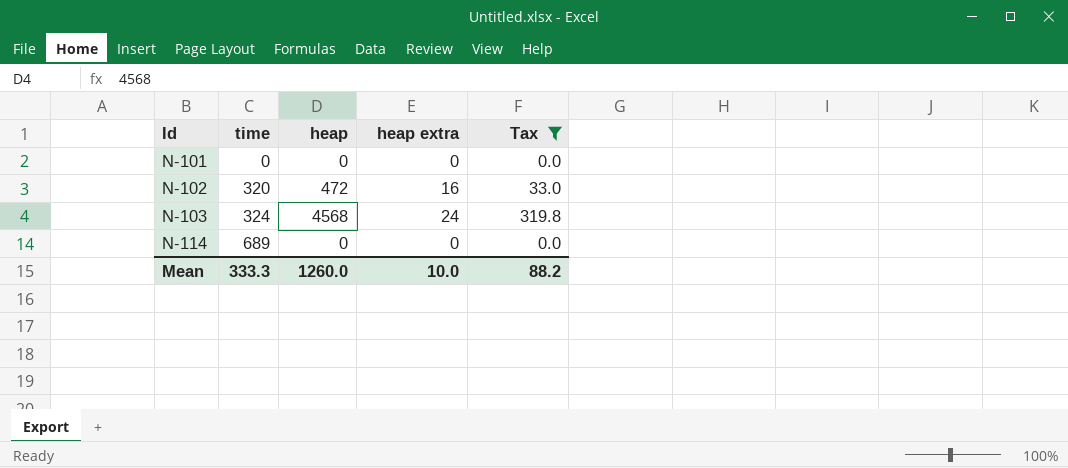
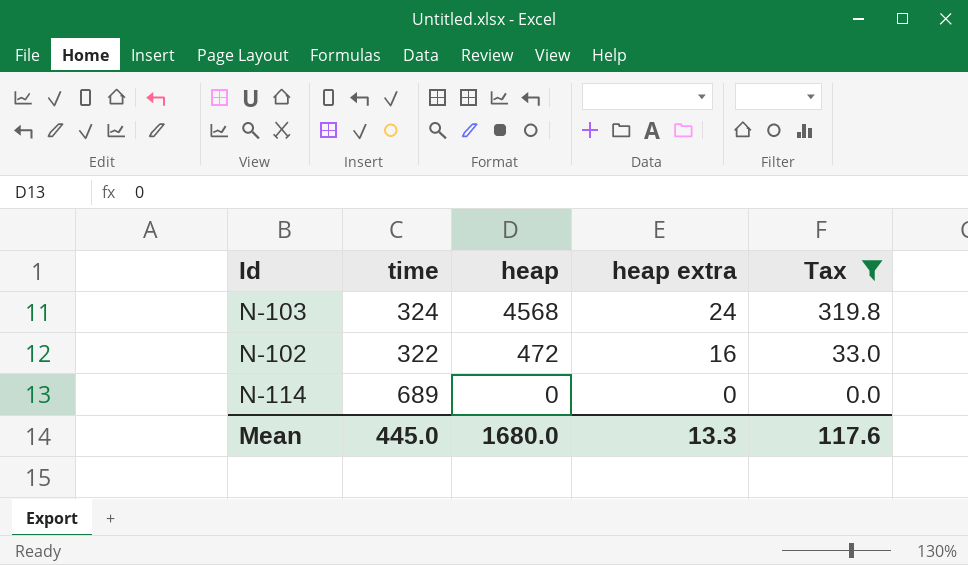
row order: Id ascending -> heap descending
row N-101: 0 | 0 | 0 | 0.0 -> none
N-102 | time: 320 -> 322
Mean | time: 333.3 -> 445.0
Mean | heap: 1260.0 -> 1680.0
Mean | heap extra: 10.0 -> 13.3
Mean | Tax: 88.2 -> 117.6

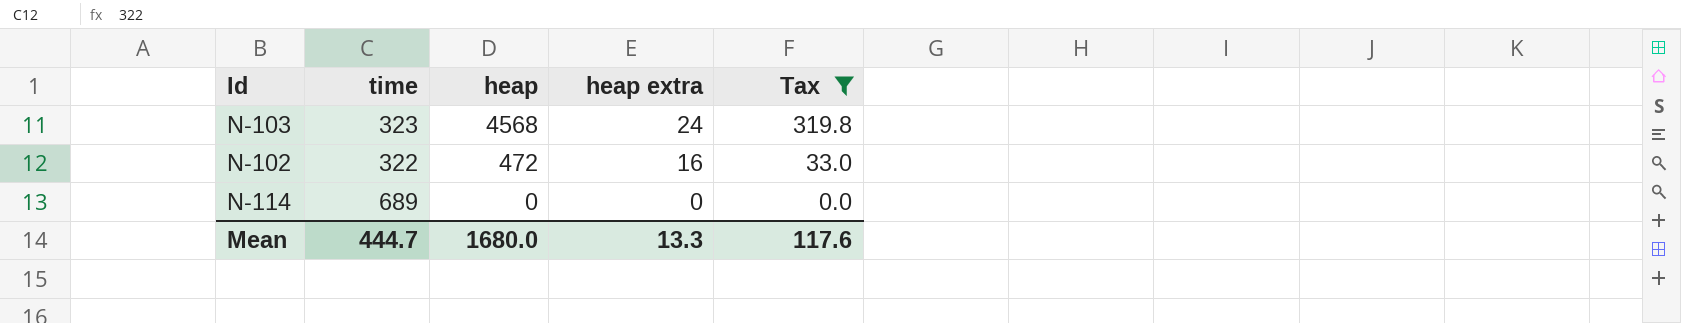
N-103 | time: 324 -> 323
Mean | time: 445.0 -> 444.7

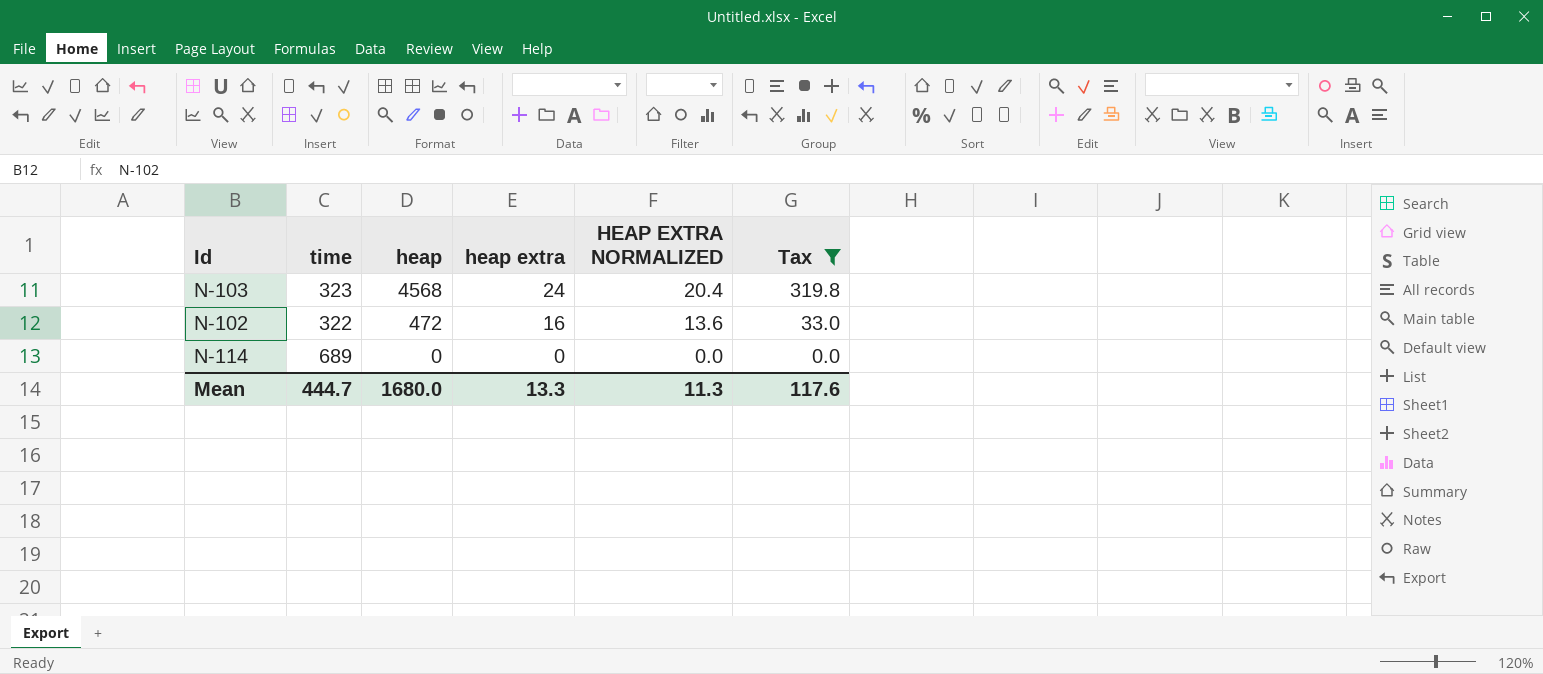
column HEAP EXTRA NORMALIZED | formula: none -> [heap extra] * 0.85

